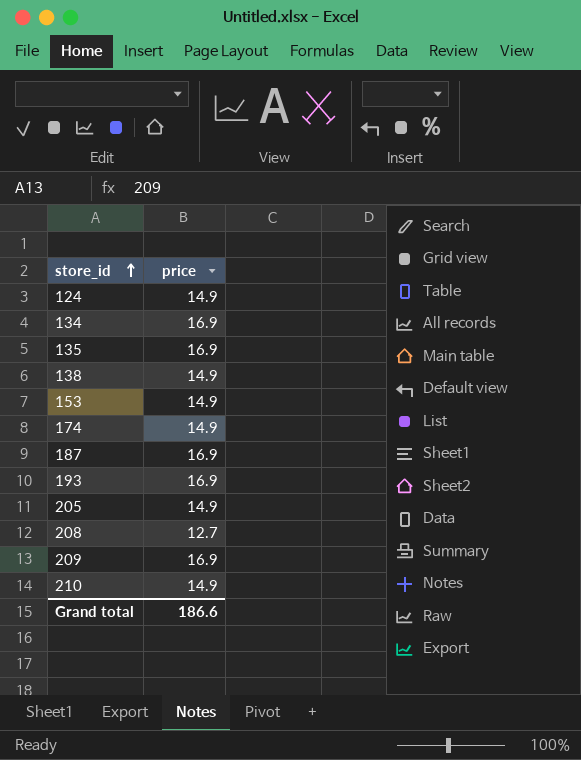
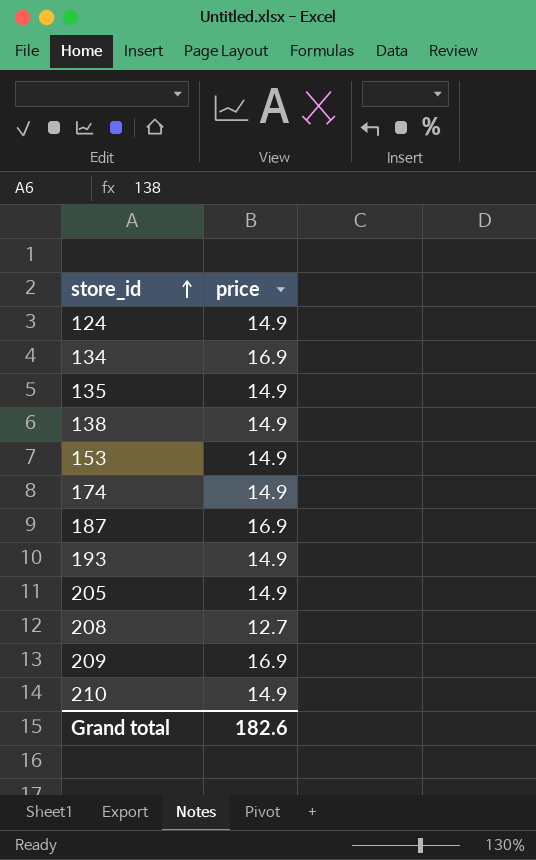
135 | price: 16.9 -> 14.9
193 | price: 16.9 -> 14.9
Grand total | price: 186.6 -> 182.6

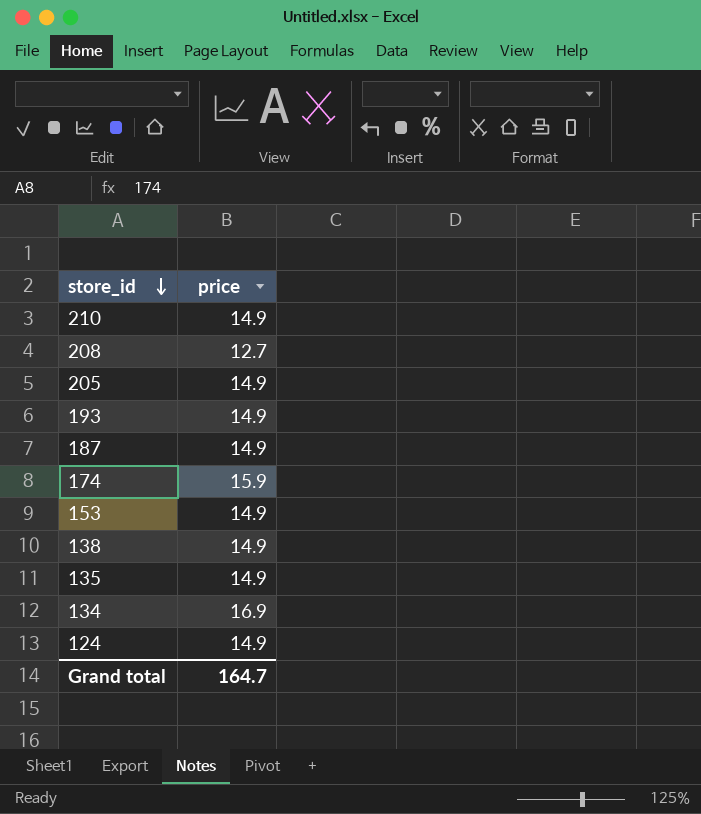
row order: store_id ascending -> store_id descending
row 209: 16.9 -> none
187 | price: 16.9 -> 14.9
174 | price: 14.9 -> 15.9
Grand total | price: 182.6 -> 164.7

